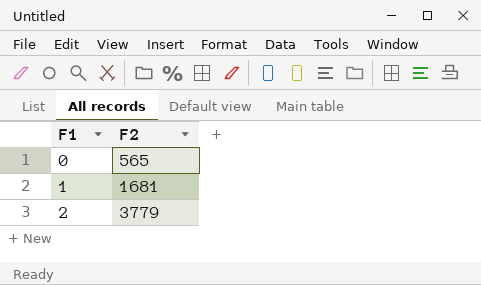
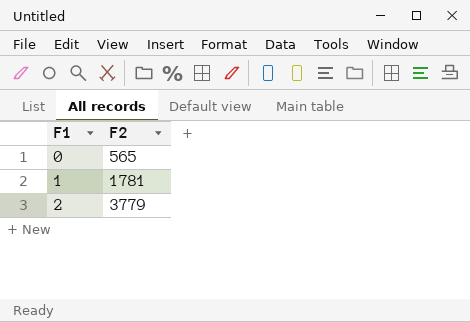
1 | F2: 1681 -> 1781

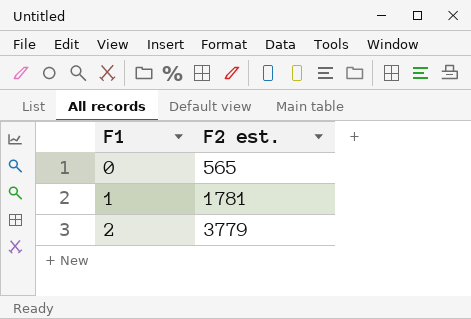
column name: F2 -> F2 est.

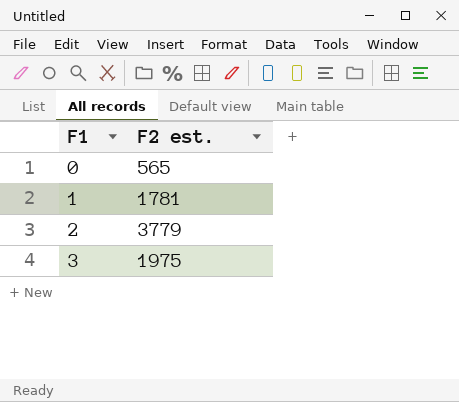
row 3: none -> 1975

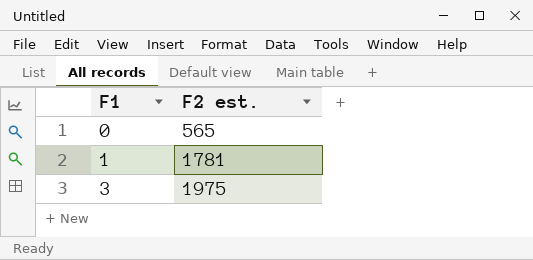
row 2: 3779 -> none

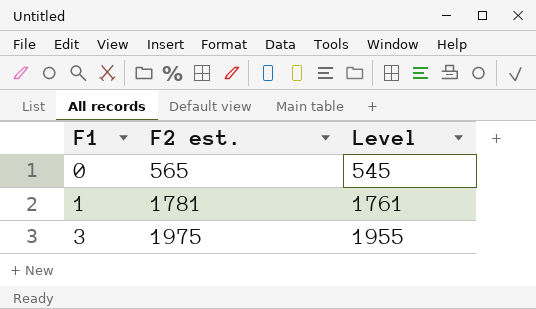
column Level | formula: none -> [F2 est.] - 20

